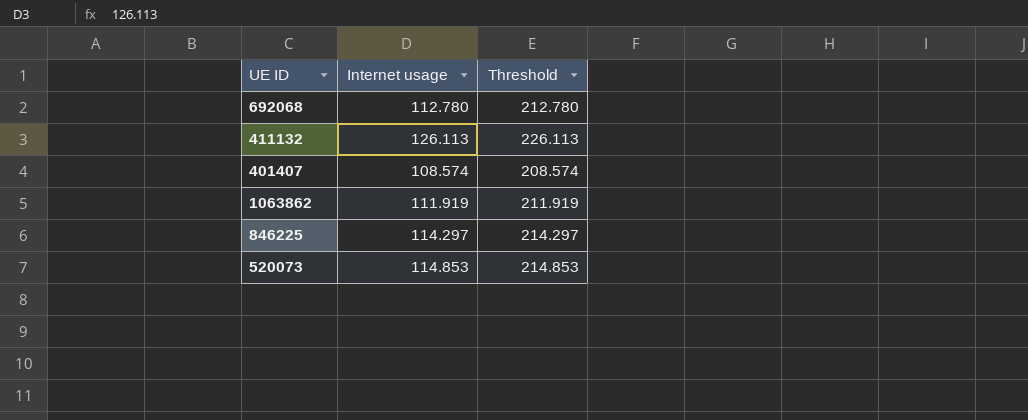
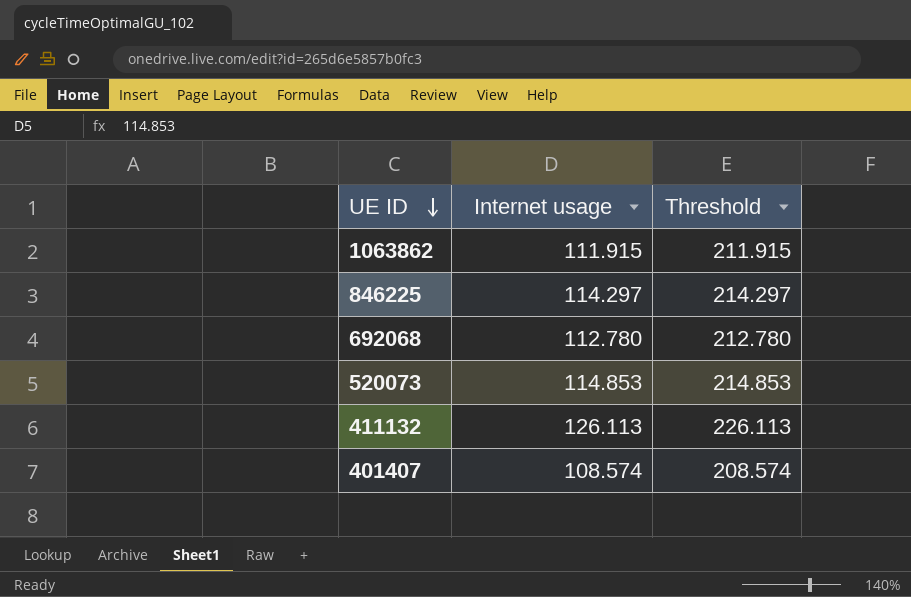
row order: none -> UE ID descending
1063862 | Internet usage: 111.919 -> 111.915
1063862 | Threshold: 211.919 -> 211.915

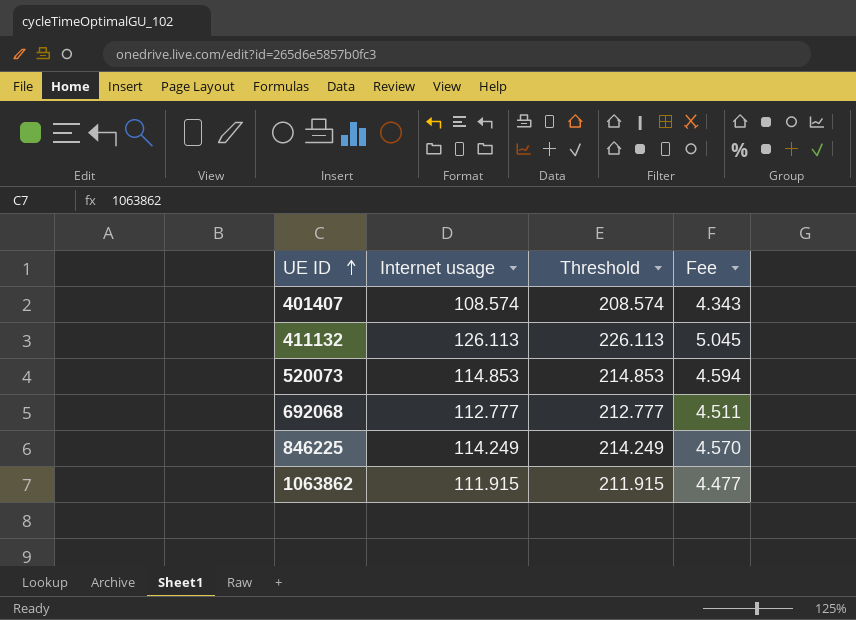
row order: UE ID descending -> UE ID ascending
column Fee | formula: none -> [Internet usage] * 0.04
692068 | Internet usage: 112.780 -> 112.777
692068 | Threshold: 212.780 -> 212.777
846225 | Internet usage: 114.297 -> 114.249
846225 | Threshold: 214.297 -> 214.249

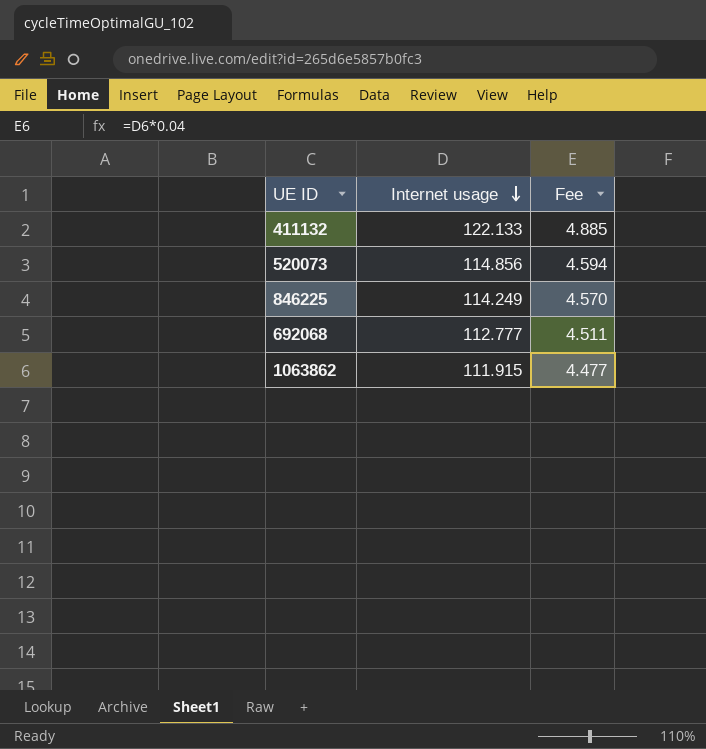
row order: UE ID ascending -> Internet usage descending
column Threshold | formula: [Internet usage] + 100 -> none
row 401407: 108.574 | 208.574 | 4.343 -> none
411132 | Internet usage: 126.113 -> 122.133
411132 | Fee: 5.045 -> 4.885
520073 | Internet usage: 114.853 -> 114.856

